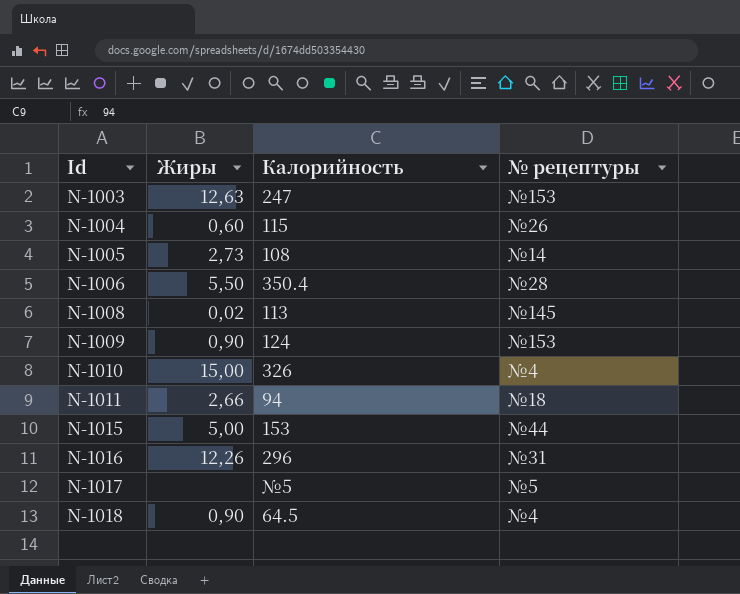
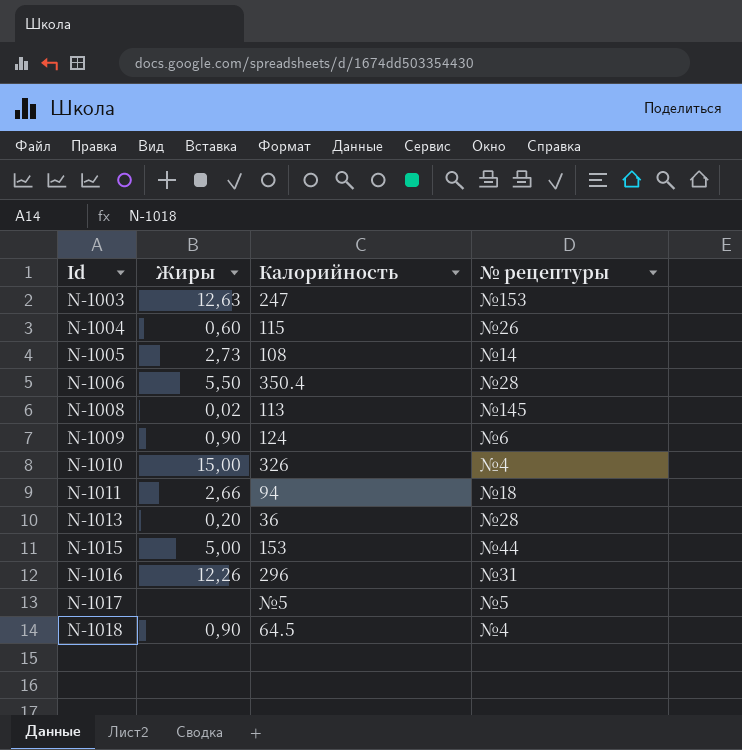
N-1009 | № рецептуры: №153 -> №6
row N-1013: none -> 0,20 | 36 | №28

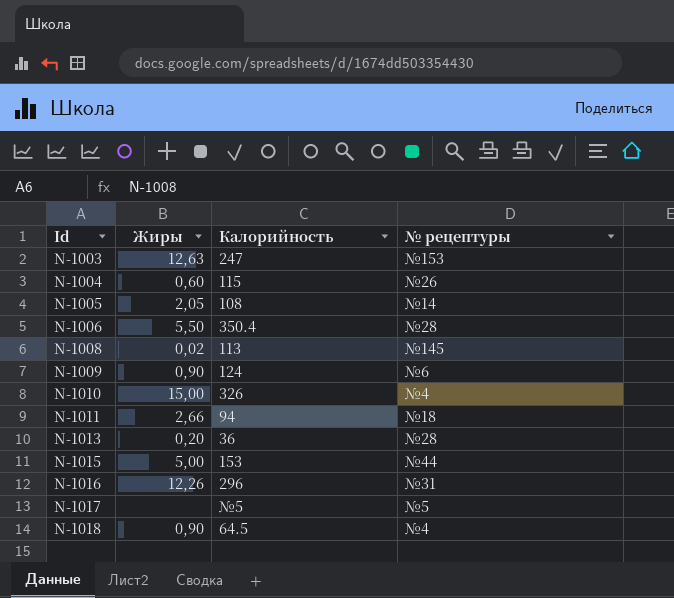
N-1005 | Жиры: 2,73 -> 2,05

